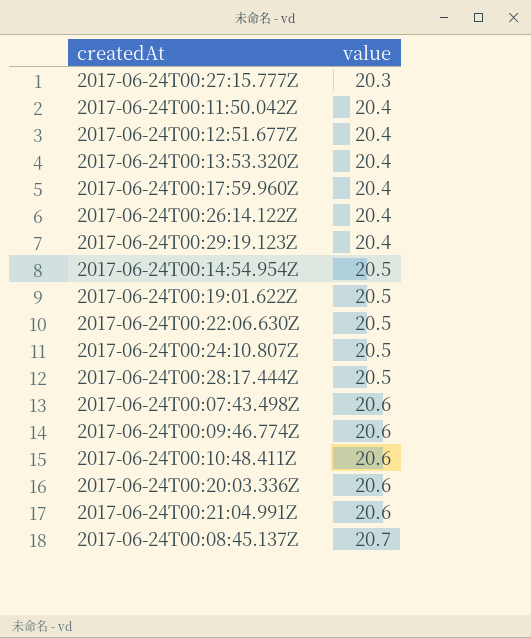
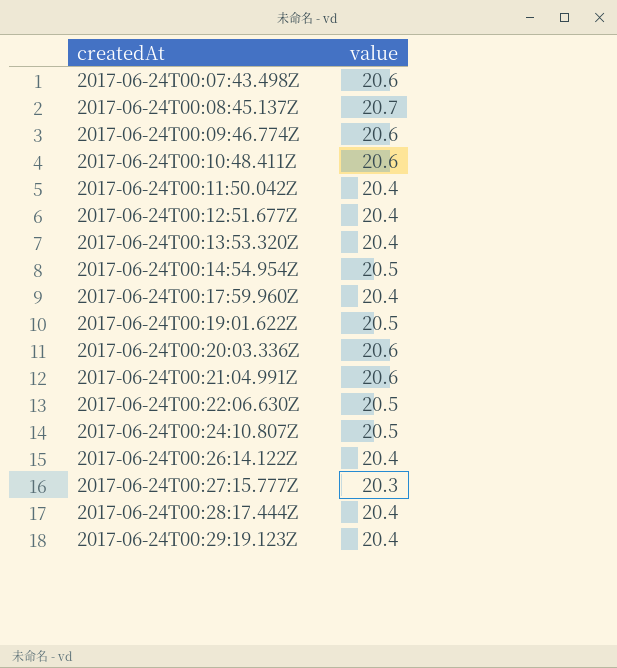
row order: value ascending -> createdAt ascending
2017-06-24T00:28:17.444Z | value: 20.5 -> 20.4

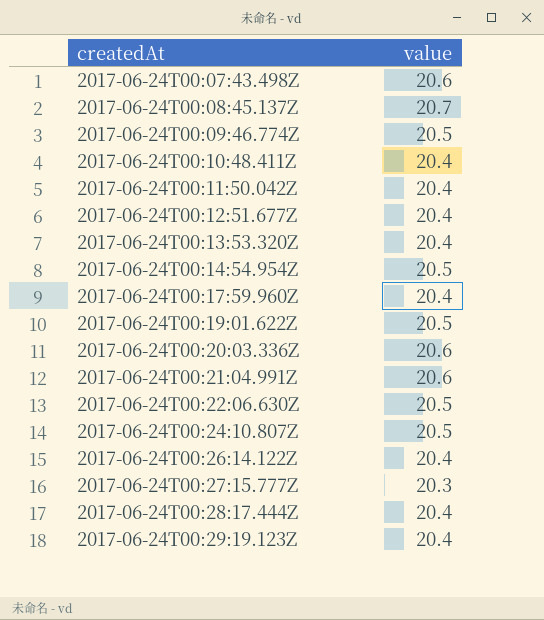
2017-06-24T00:09:46.774Z | value: 20.6 -> 20.5
2017-06-24T00:10:48.411Z | value: 20.6 -> 20.4

